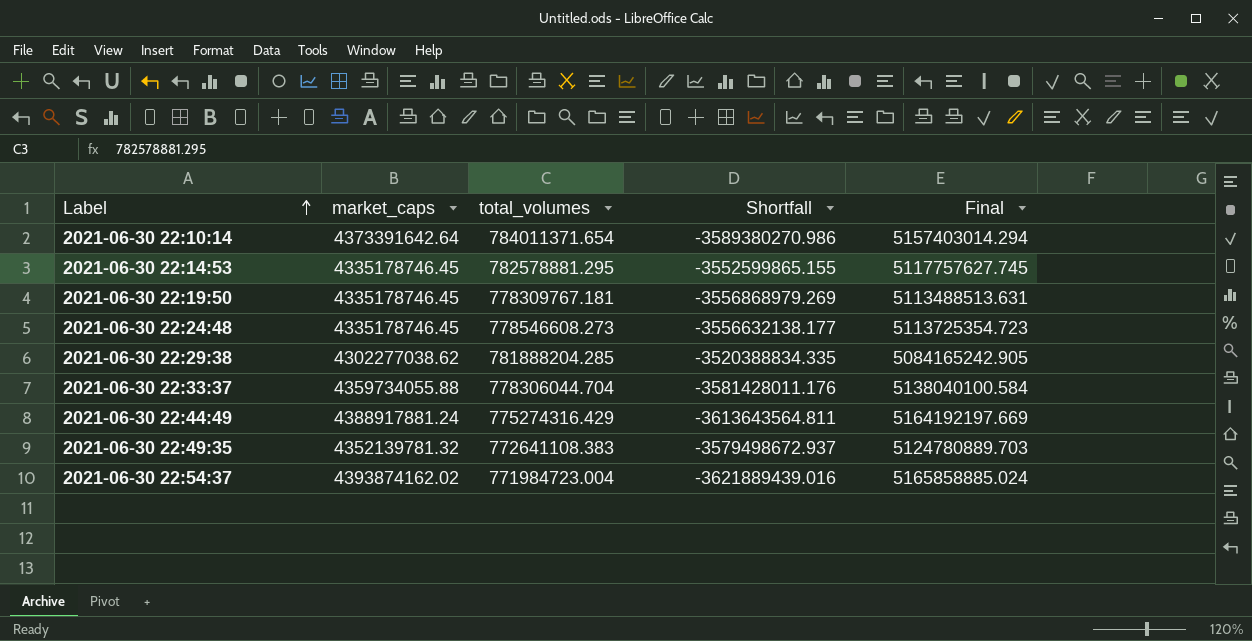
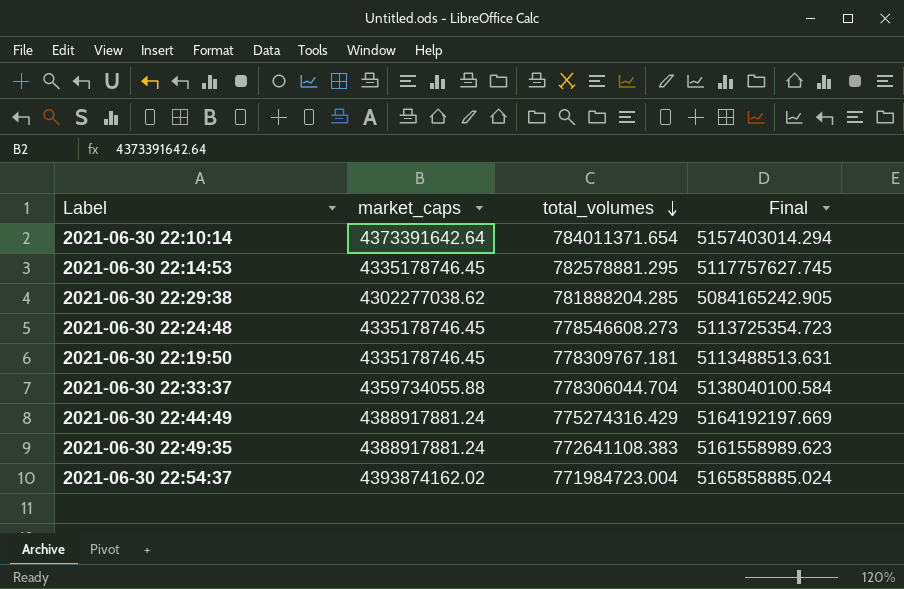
row order: Label ascending -> total_volumes descending
column Shortfall | formula: [total_volumes] - [market_caps] -> none
2021-06-30 22:49:35 | market_caps: 4352139781.32 -> 4388917881.24
2021-06-30 22:49:35 | Final: 5124780889.703 -> 5161558989.623

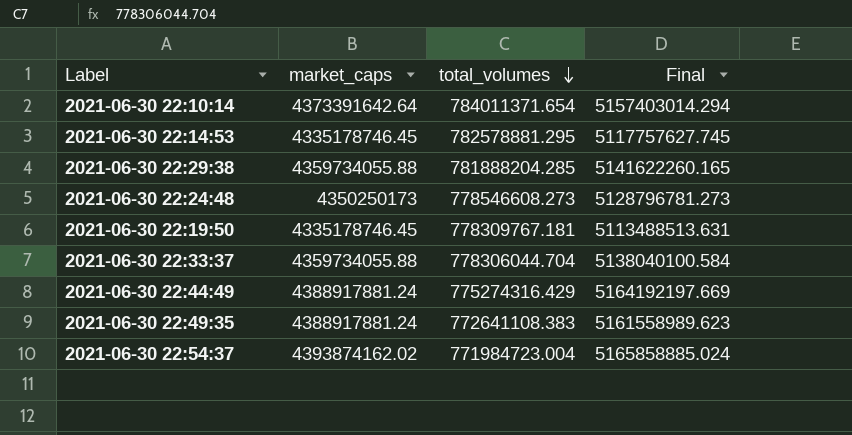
2021-06-30 22:29:38 | market_caps: 4302277038.62 -> 4359734055.88
2021-06-30 22:29:38 | Final: 5084165242.905 -> 5141622260.165
2021-06-30 22:24:48 | market_caps: 4335178746.45 -> 4350250173
2021-06-30 22:24:48 | Final: 5113725354.723 -> 5128796781.273

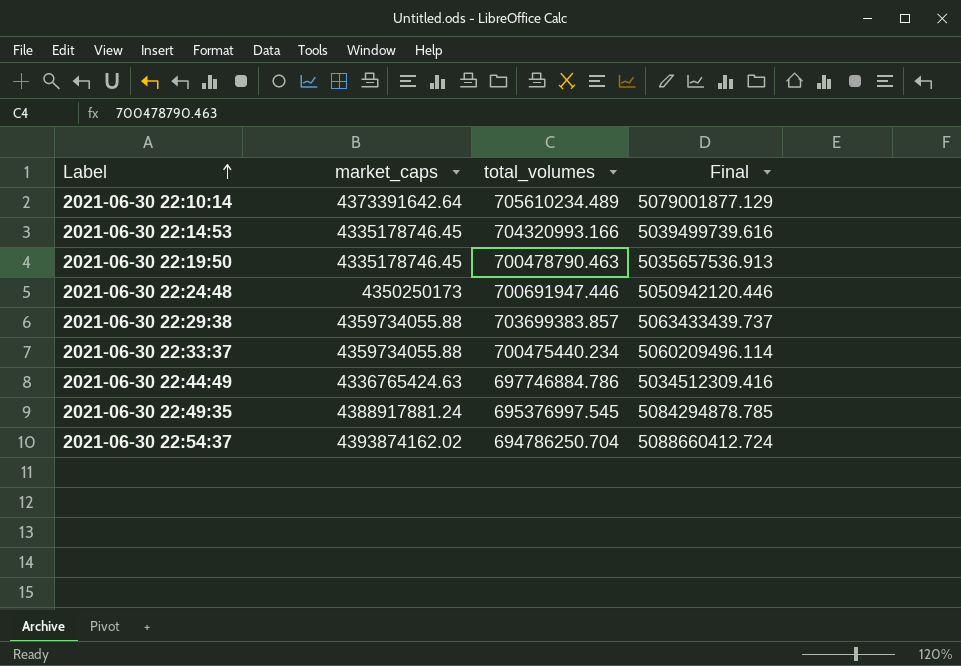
row order: total_volumes descending -> Label ascending
2021-06-30 22:10:14 | total_volumes: 784011371.654 -> 705610234.489
2021-06-30 22:10:14 | Final: 5157403014.294 -> 5079001877.129
2021-06-30 22:14:53 | total_volumes: 782578881.295 -> 704320993.166
2021-06-30 22:14:53 | Final: 5117757627.745 -> 5039499739.616
2021-06-30 22:19:50 | total_volumes: 778309767.181 -> 700478790.463
2021-06-30 22:19:50 | Final: 5113488513.631 -> 5035657536.913
2021-06-30 22:24:48 | total_volumes: 778546608.273 -> 700691947.446
2021-06-30 22:24:48 | Final: 5128796781.273 -> 5050942120.446
2021-06-30 22:29:38 | total_volumes: 781888204.285 -> 703699383.857
2021-06-30 22:29:38 | Final: 5141622260.165 -> 5063433439.737
2021-06-30 22:33:37 | total_volumes: 778306044.704 -> 700475440.234
2021-06-30 22:33:37 | Final: 5138040100.584 -> 5060209496.114
2021-06-30 22:44:49 | market_caps: 4388917881.24 -> 4336765424.63
2021-06-30 22:44:49 | total_volumes: 775274316.429 -> 697746884.786
2021-06-30 22:44:49 | Final: 5164192197.669 -> 5034512309.416
2021-06-30 22:49:35 | total_volumes: 772641108.383 -> 695376997.545
2021-06-30 22:49:35 | Final: 5161558989.623 -> 5084294878.785
2021-06-30 22:54:37 | total_volumes: 771984723.004 -> 694786250.704
2021-06-30 22:54:37 | Final: 5165858885.024 -> 5088660412.724

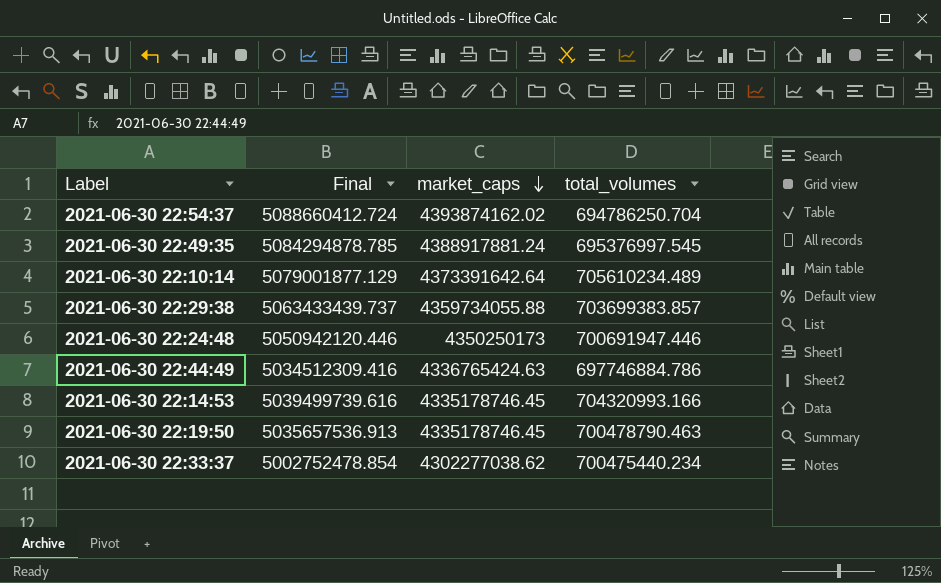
row order: Label ascending -> market_caps descending
column Final | position: 4 -> 2
2021-06-30 22:33:37 | Final: 5060209496.114 -> 5002752478.854
2021-06-30 22:33:37 | market_caps: 4359734055.88 -> 4302277038.62

